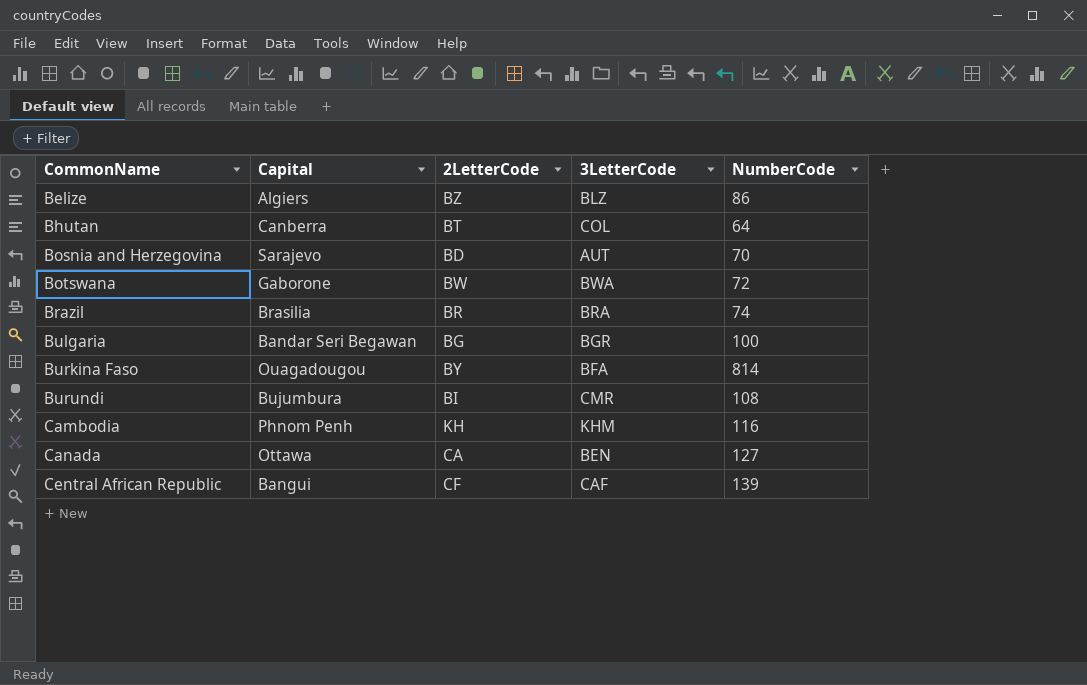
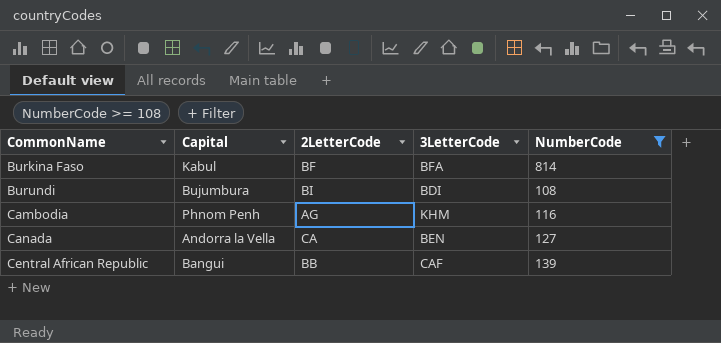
filter: none -> NumberCode >= 108
Burkina Faso | Capital: Ouagadougou -> Kabul
Burkina Faso | 2LetterCode: BY -> BF
Burundi | 3LetterCode: CMR -> BDI
Cambodia | 2LetterCode: KH -> AG
Canada | Capital: Ottawa -> Andorra la Vella
Central African Republic | 2LetterCode: CF -> BB

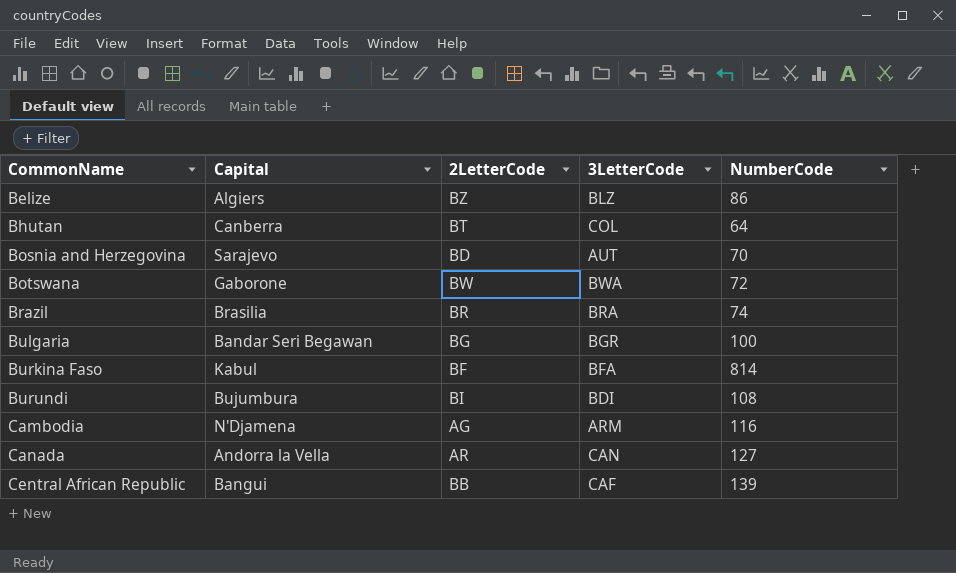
filter: NumberCode >= 108 -> none
Cambodia | Capital: Phnom Penh -> N'Djamena
Cambodia | 3LetterCode: KHM -> ARM
Canada | 2LetterCode: CA -> AR
Canada | 3LetterCode: BEN -> CAN

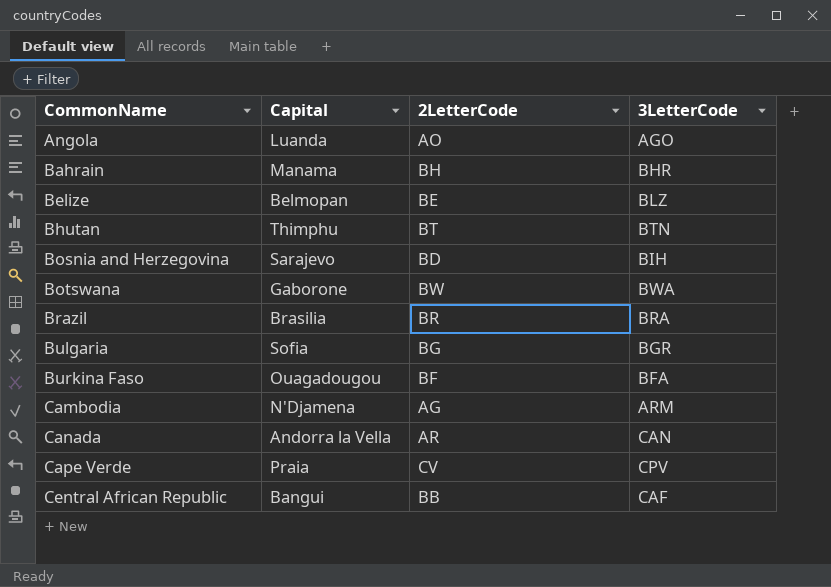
column NumberCode | position: 5 -> none
row Burundi: Bujumbura | BI | BDI | 108 -> none
row Angola: none -> Luanda | AO | AGO
row Bahrain: none -> Manama | BH | BHR
Belize | Capital: Algiers -> Belmopan
Belize | 2LetterCode: BZ -> BE
Bhutan | Capital: Canberra -> Thimphu
Bhutan | 3LetterCode: COL -> BTN
Bosnia and Herzegovina | 3LetterCode: AUT -> BIH
Bulgaria | Capital: Bandar Seri Begawan -> Sofia
Burkina Faso | Capital: Kabul -> Ouagadougou
row Cape Verde: none -> Praia | CV | CPV

